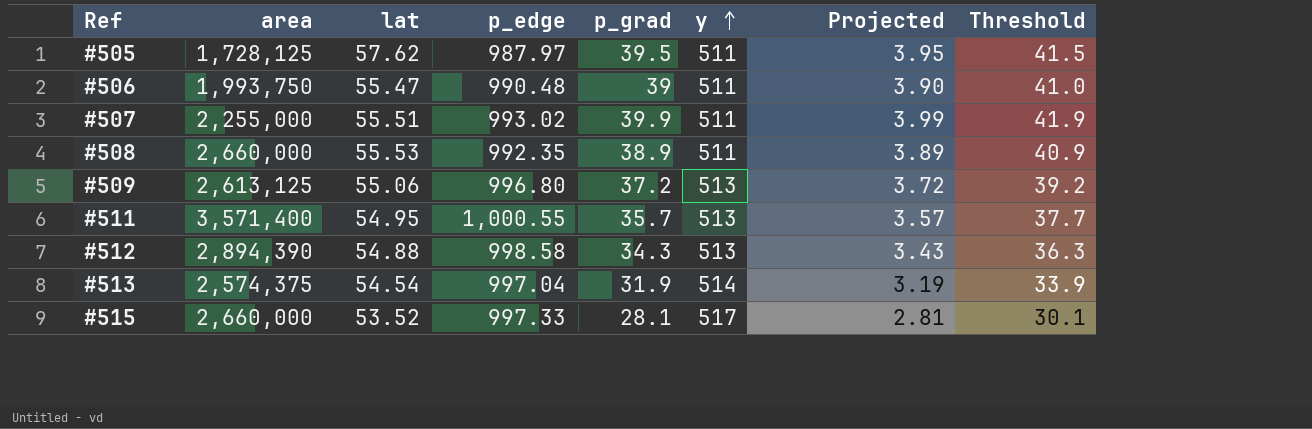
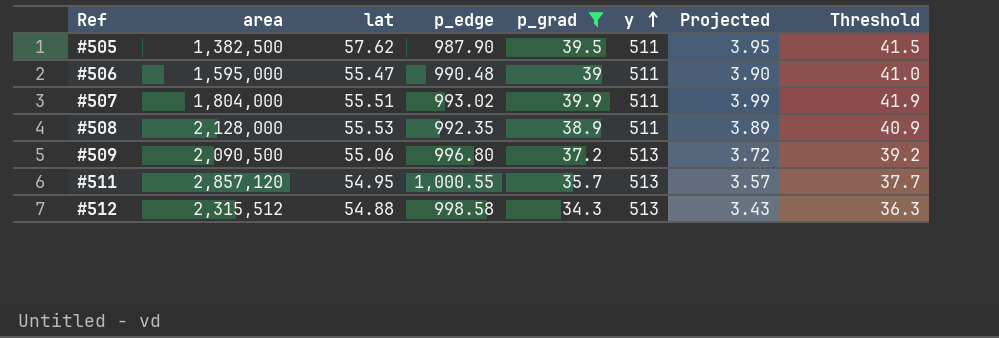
filter: none -> p_grad >= 34.3
#505 | area: 1,728,125 -> 1,382,500
#505 | p_edge: 987.97 -> 987.90
#506 | area: 1,993,750 -> 1,595,000
#507 | area: 2,255,000 -> 1,804,000
#508 | area: 2,660,000 -> 2,128,000
#509 | area: 2,613,125 -> 2,090,500
#511 | area: 3,571,400 -> 2,857,120
#512 | area: 2,894,390 -> 2,315,512

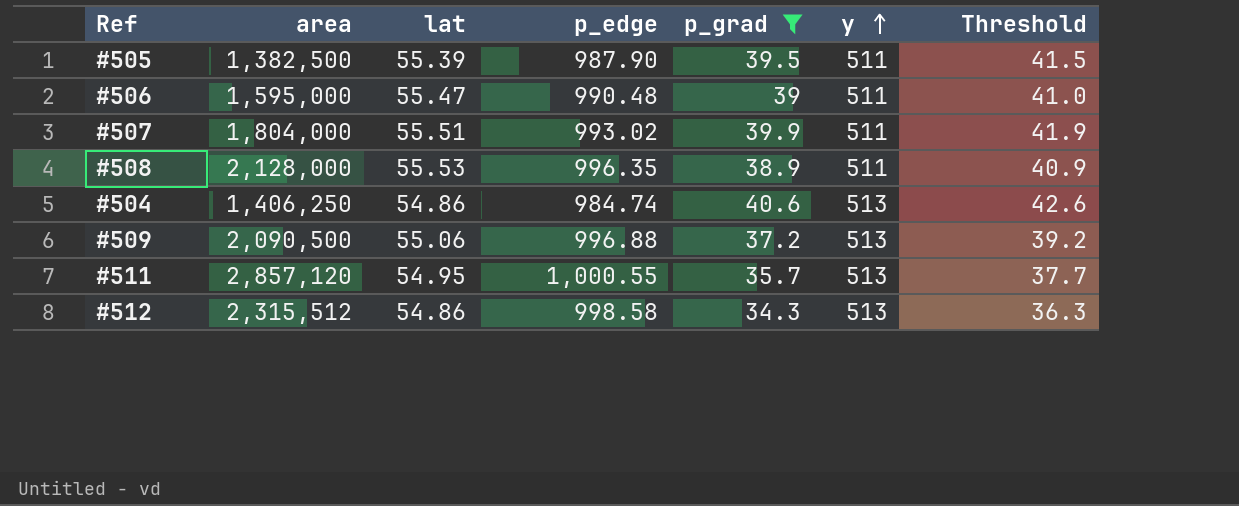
column Projected | formula: [p_grad] * 0.1 -> none
#505 | lat: 57.62 -> 55.39
#508 | p_edge: 992.35 -> 996.35
row #504: none -> 1,406,250 | 54.86 | 984.74 | 40.6 | 513 | 42.6
#509 | p_edge: 996.80 -> 996.88
#512 | lat: 54.88 -> 54.86

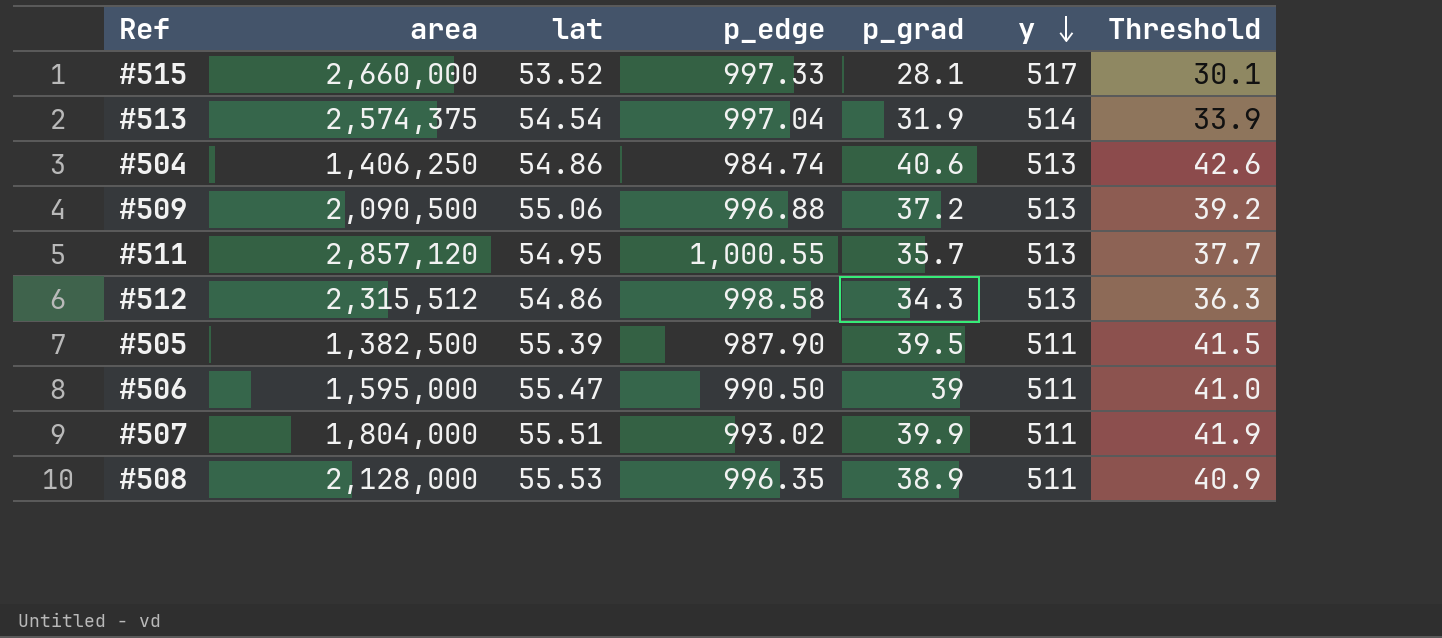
filter: p_grad >= 34.3 -> none
row order: y ascending -> y descending
#506 | p_edge: 990.48 -> 990.50

